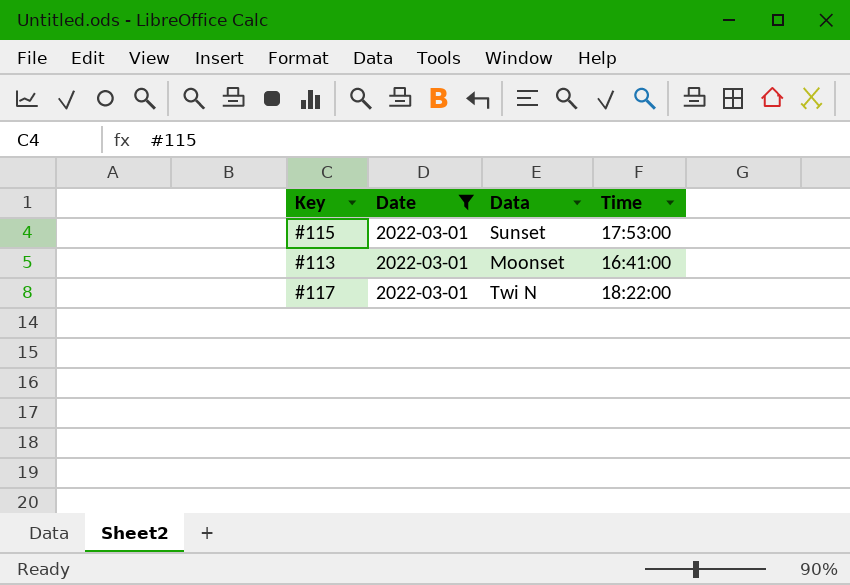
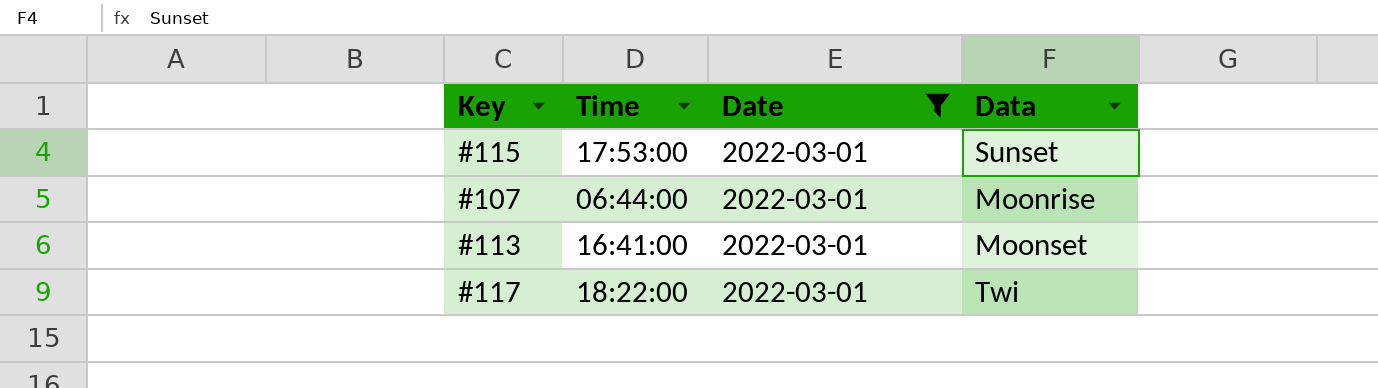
column Time | position: 4 -> 2
row #107: none -> 06:44:00 | 2022-03-01 | Moonrise
#117 | Data: Twi N -> Twi

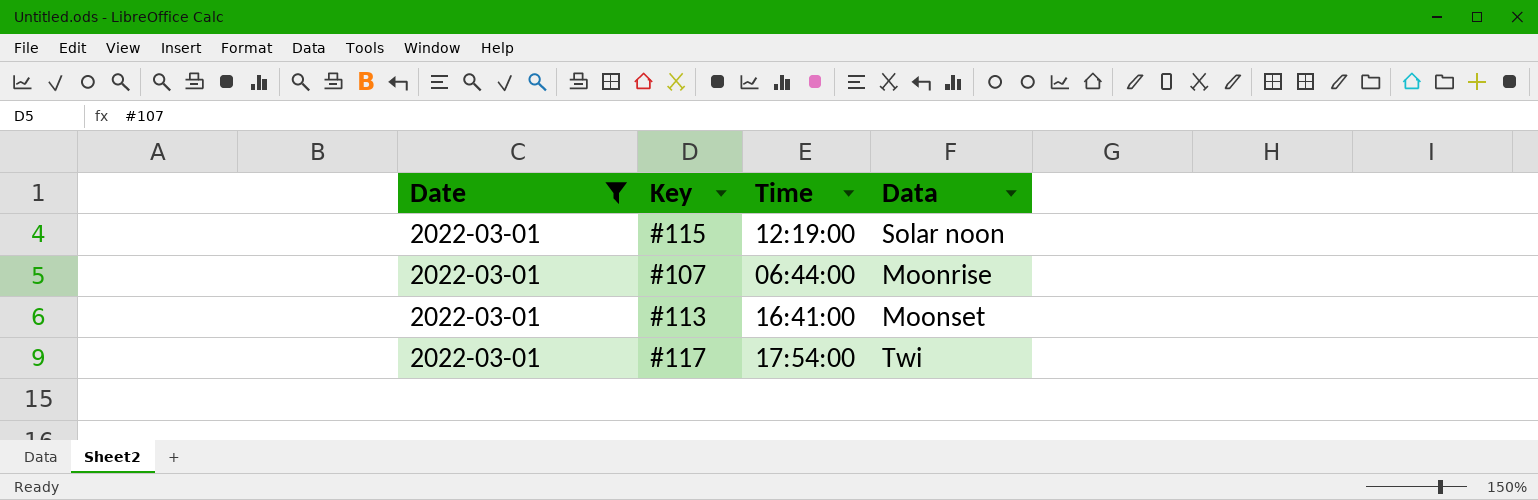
column Date | position: 3 -> 1
#115 | Time: 17:53:00 -> 12:19:00
#115 | Data: Sunset -> Solar noon
#117 | Time: 18:22:00 -> 17:54:00

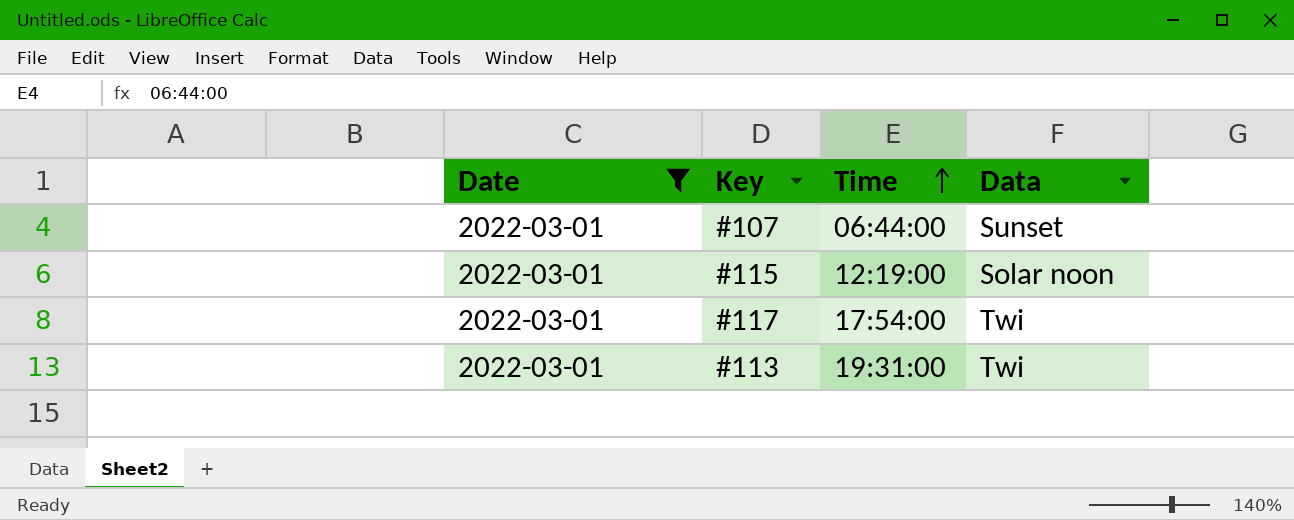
row order: none -> Time ascending
#107 | Data: Moonrise -> Sunset
#113 | Time: 16:41:00 -> 19:31:00
#113 | Data: Moonset -> Twi

